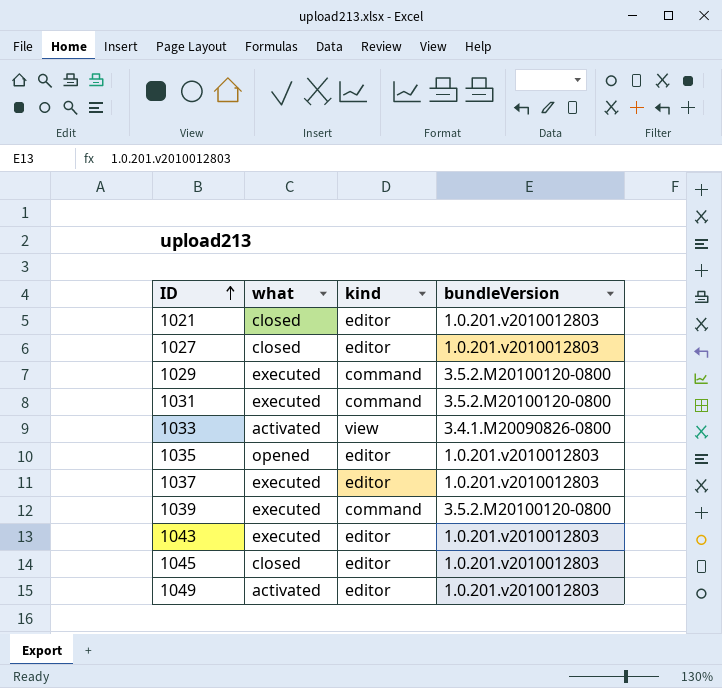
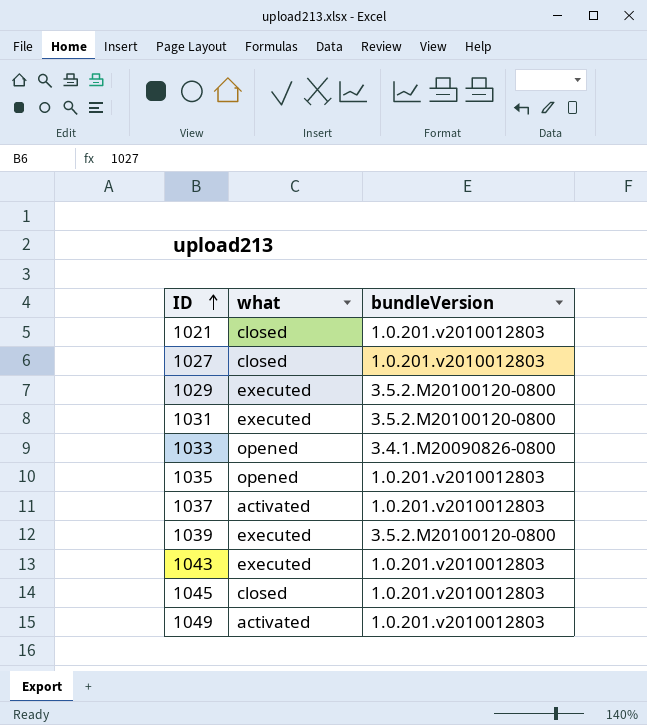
column kind | position: 3 -> none
1033 | what: activated -> opened
1037 | what: executed -> activated

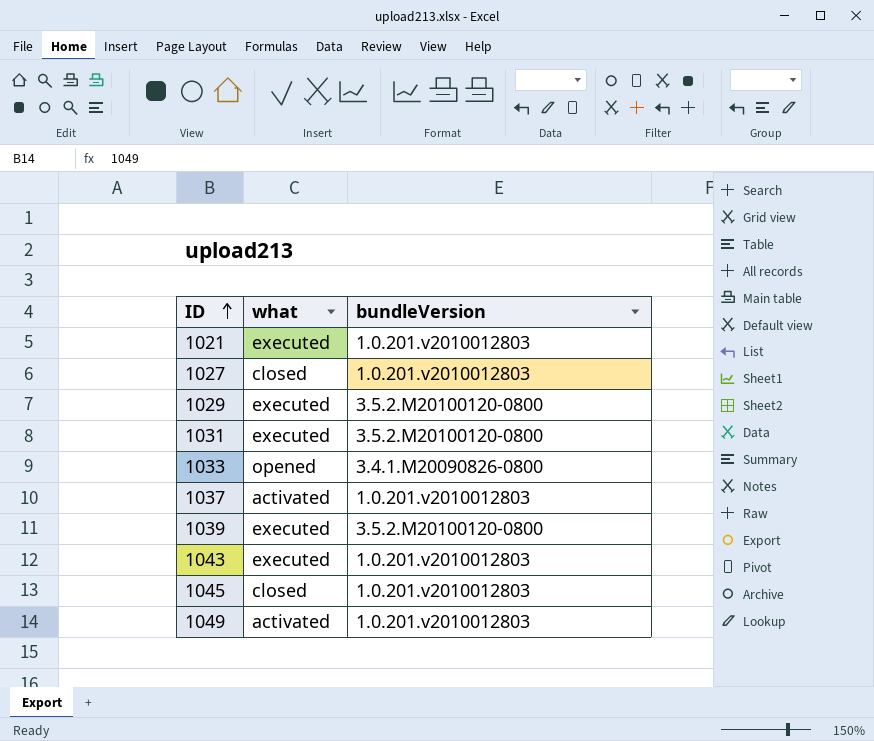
row 1035: opened | 1.0.201.v2010012803 -> none
1021 | what: closed -> executed

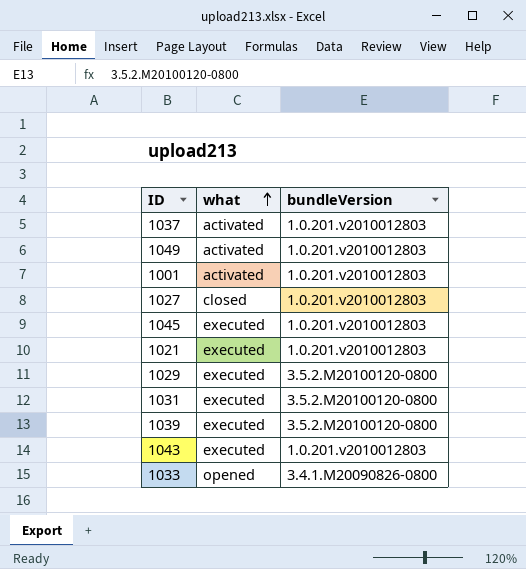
row order: ID ascending -> what ascending
row 1001: none -> activated | 1.0.201.v2010012803
1045 | what: closed -> executed

